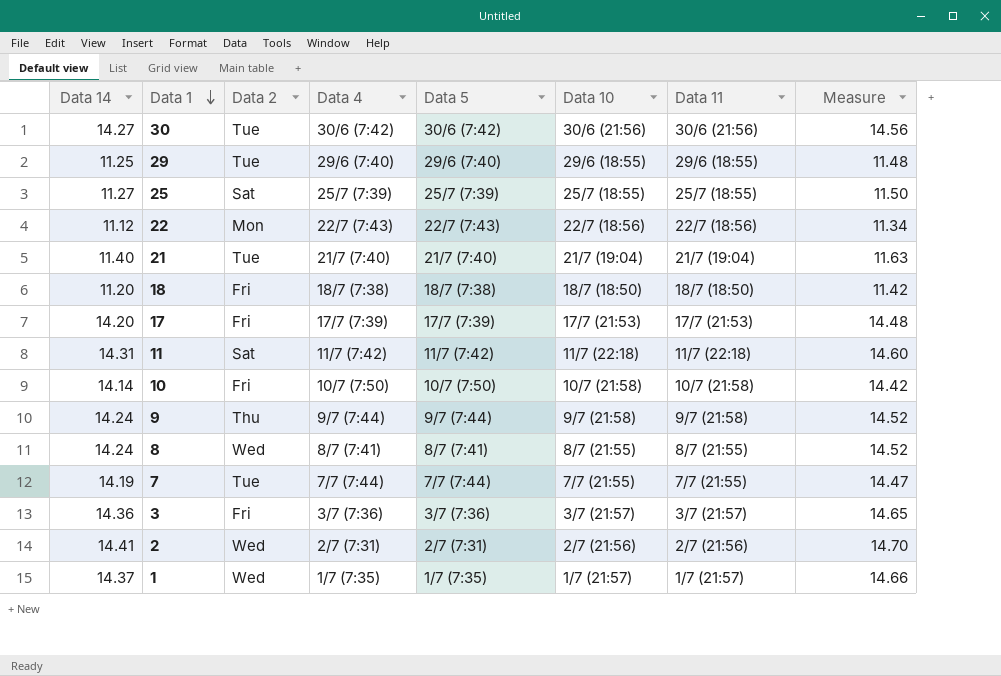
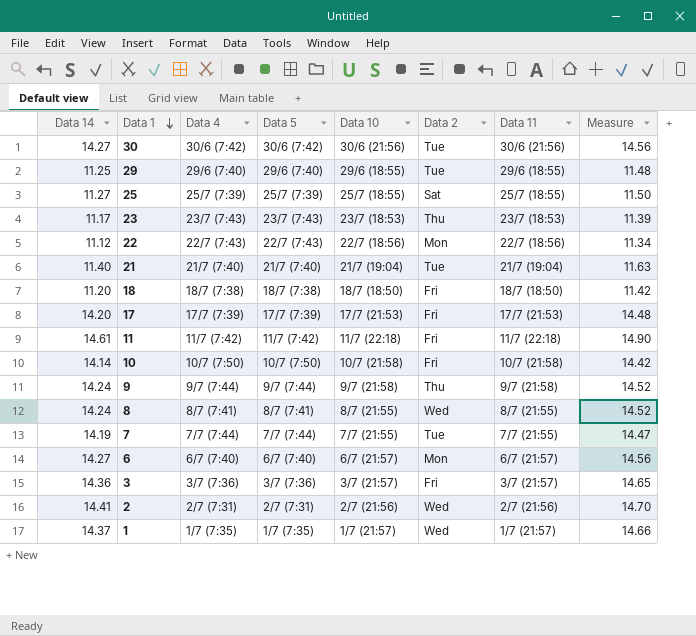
column Data 2 | position: 3 -> 6
row 23: none -> 11.17 | 23/7 (7:43) | 23/7 (7:43) | 23/7 (18:53) | Thu | 23/7 (18:53) | 11.39
11 | Data 14: 14.31 -> 14.61
11 | Data 2: Sat -> Fri
11 | Measure: 14.60 -> 14.90
row 6: none -> 14.27 | 6/7 (7:40) | 6/7 (7:40) | 6/7 (21:57) | Mon | 6/7 (21:57) | 14.56

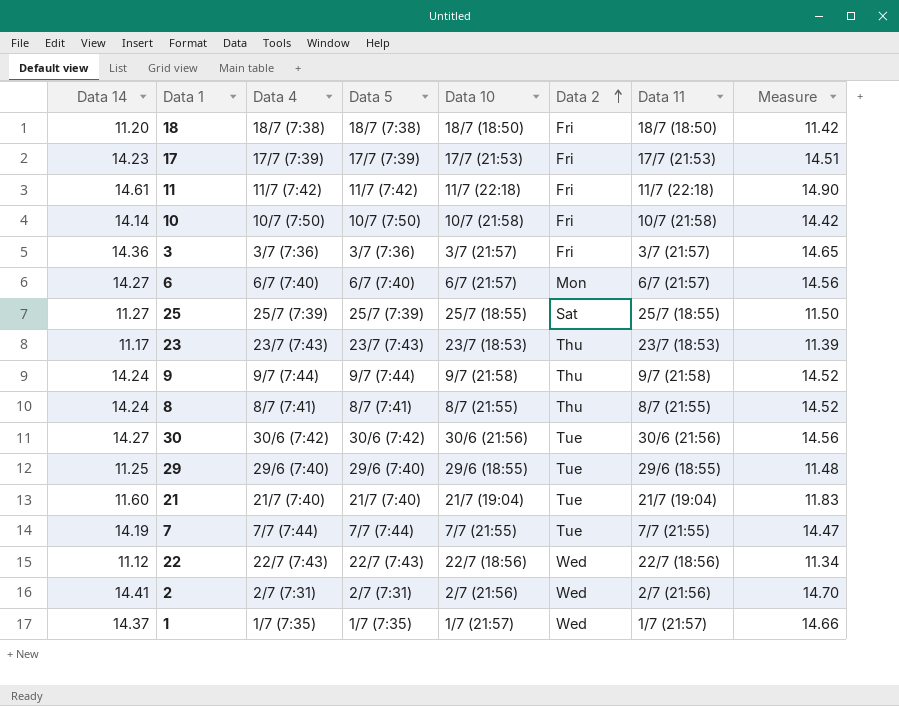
row order: Data 1 descending -> Data 2 ascending
17 | Data 14: 14.20 -> 14.23
17 | Measure: 14.48 -> 14.51
8 | Data 2: Wed -> Thu
21 | Data 14: 11.40 -> 11.60
21 | Measure: 11.63 -> 11.83
22 | Data 2: Mon -> Wed

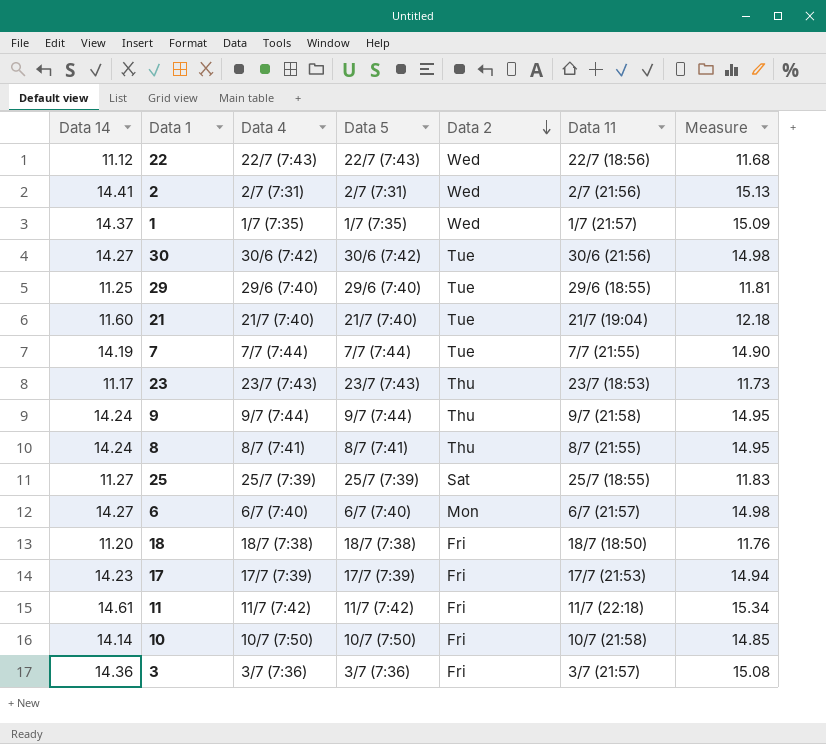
row order: Data 2 ascending -> Data 2 descending
column Data 10 | position: 5 -> none
column Measure | formula: [Data 14] * 1.02 -> [Data 14] * 1.05

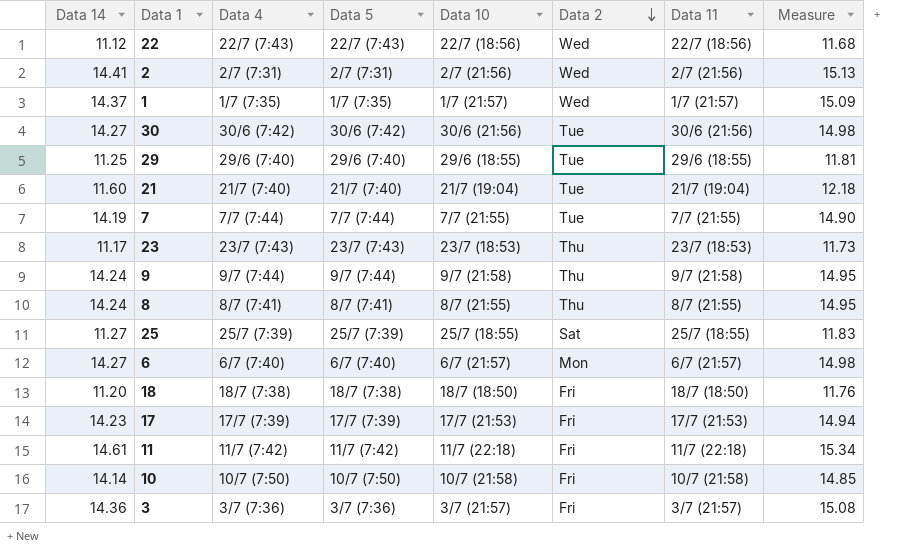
column Data 10 | position: none -> 5

